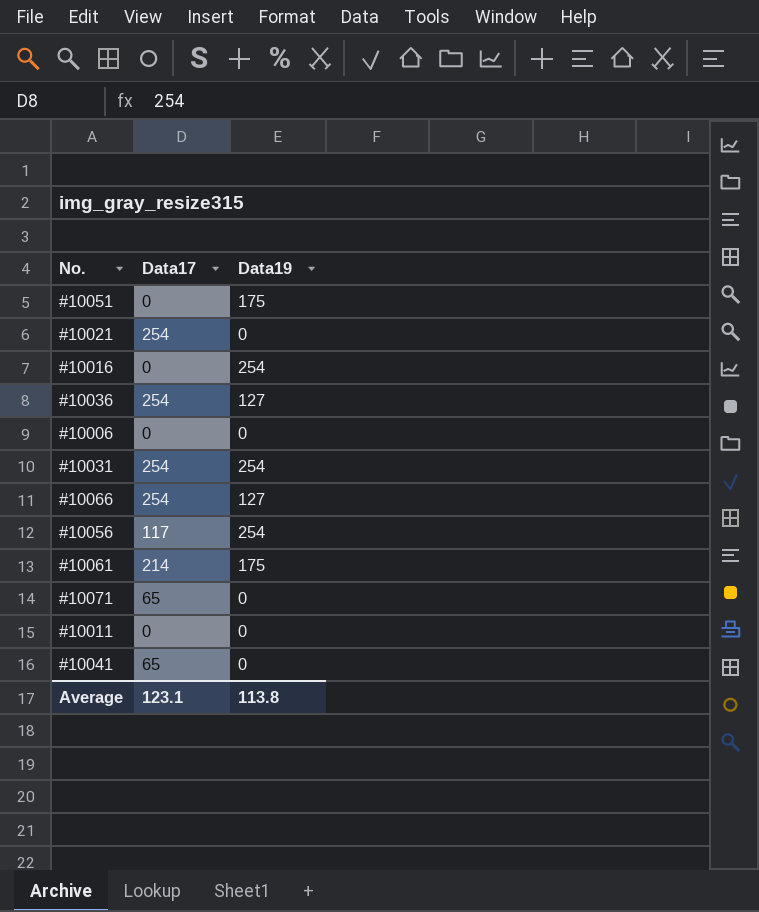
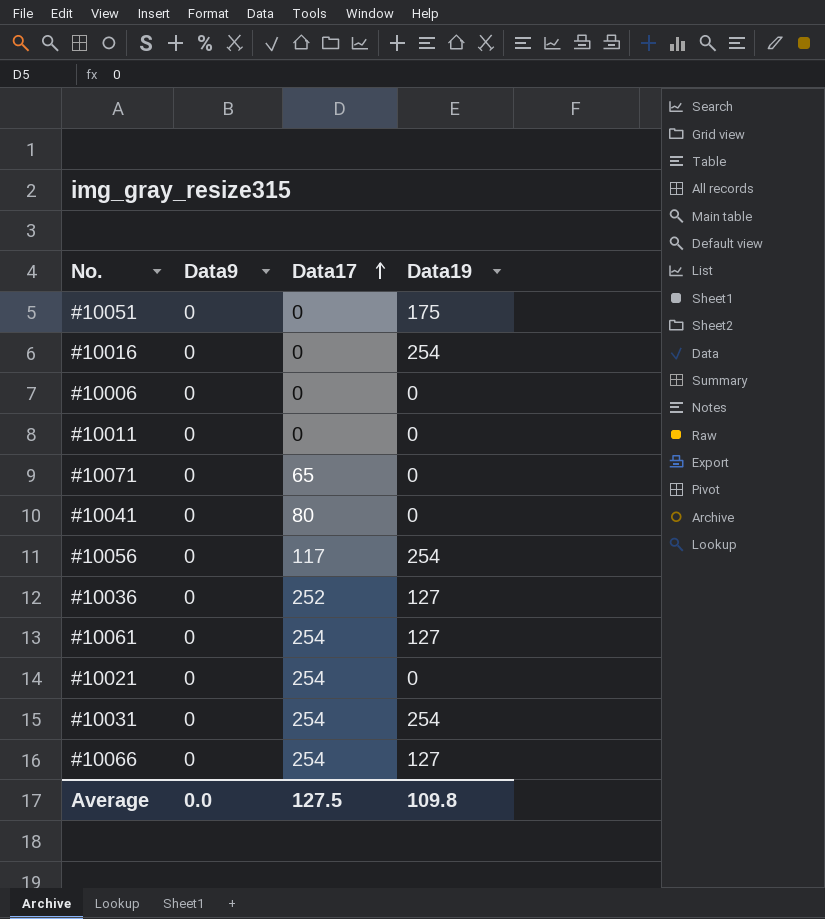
row order: none -> Data17 ascending
column Data9 | position: none -> 2
#10041 | Data17: 65 -> 80
#10036 | Data17: 254 -> 252
#10061 | Data17: 214 -> 254
#10061 | Data19: 175 -> 127
Average | Data17: 123.1 -> 127.5
Average | Data19: 113.8 -> 109.8

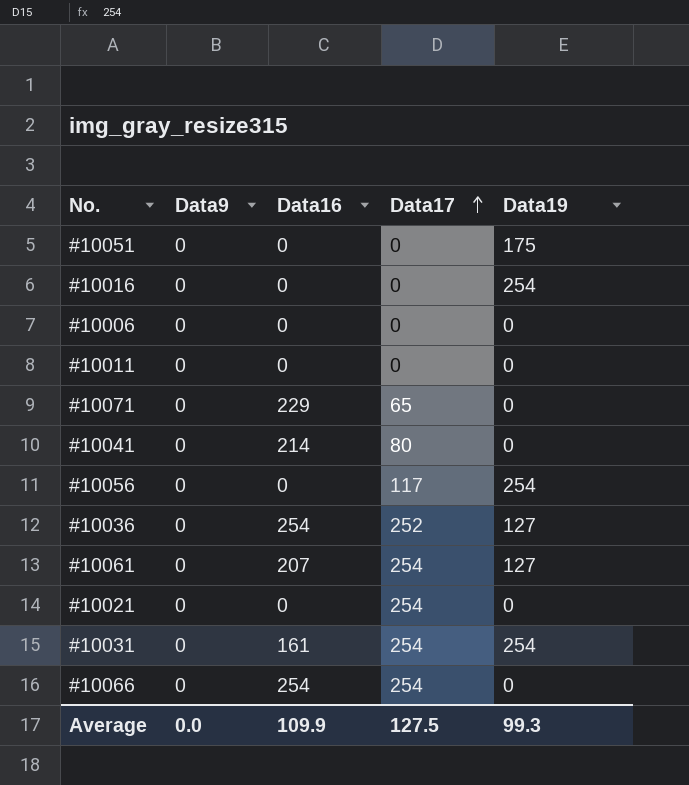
column Data16 | position: none -> 3
#10066 | Data19: 127 -> 0
Average | Data19: 109.8 -> 99.3

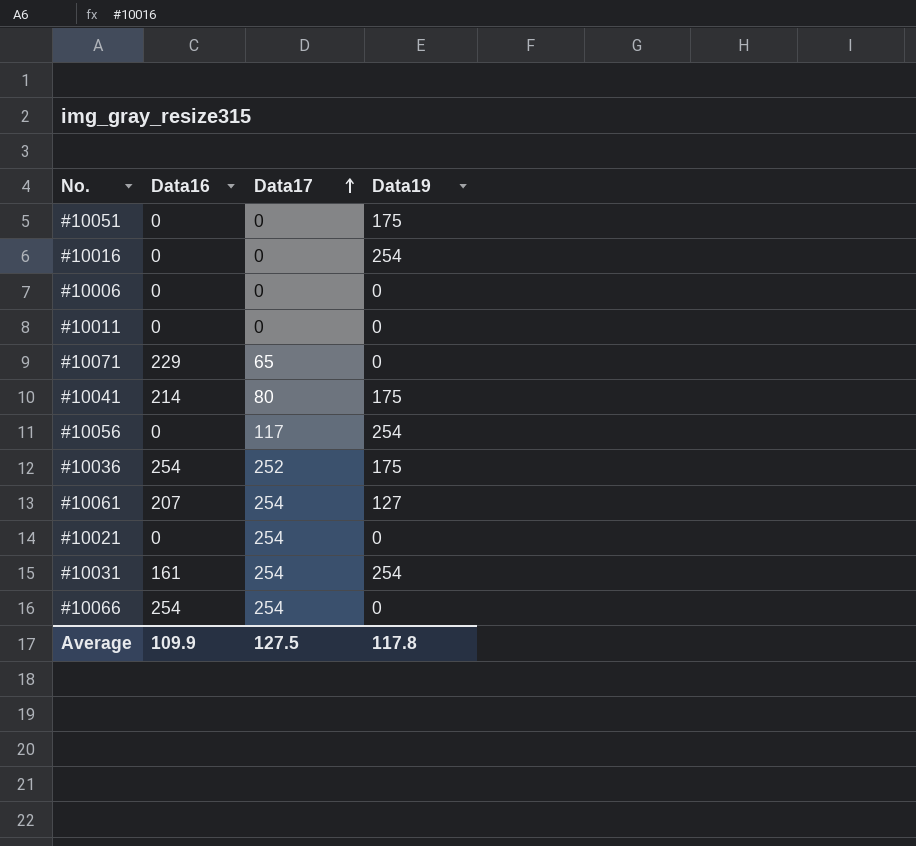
column Data9 | position: 2 -> none
#10041 | Data19: 0 -> 175
#10036 | Data19: 127 -> 175
Average | Data19: 99.3 -> 117.8

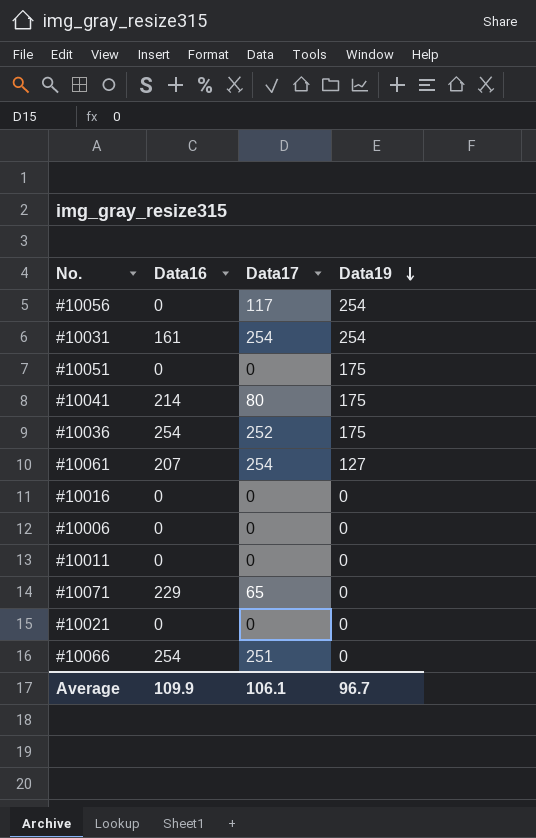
row order: Data17 ascending -> Data19 descending
#10016 | Data19: 254 -> 0
#10021 | Data17: 254 -> 0
#10066 | Data17: 254 -> 251
Average | Data17: 127.5 -> 106.1
Average | Data19: 117.8 -> 96.7

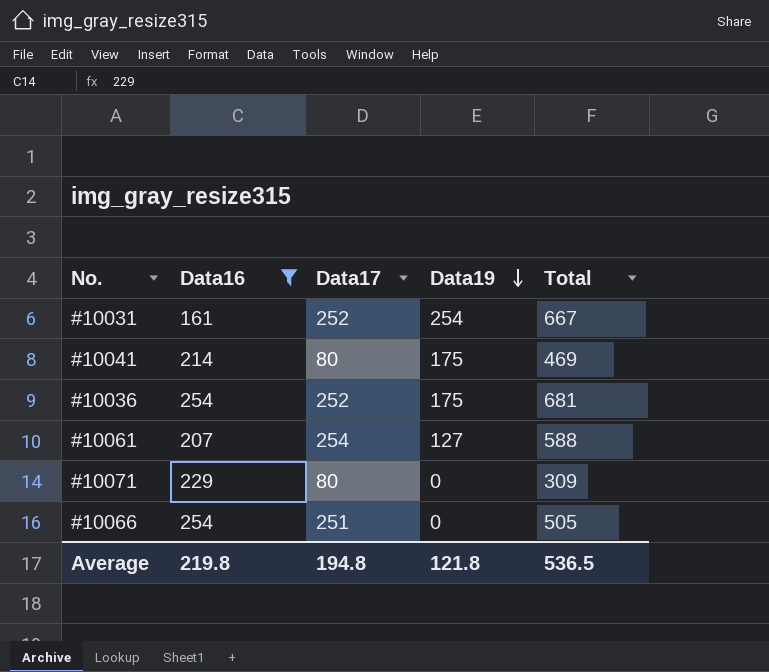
filter: none -> Data16 != 0
column Total | formula: none -> [Data16] + [Data17] + [Data19]
#10031 | Data17: 254 -> 252
#10071 | Data17: 65 -> 80
Average | Data16: 109.9 -> 219.8
Average | Data17: 106.1 -> 194.8
Average | Data19: 96.7 -> 121.8

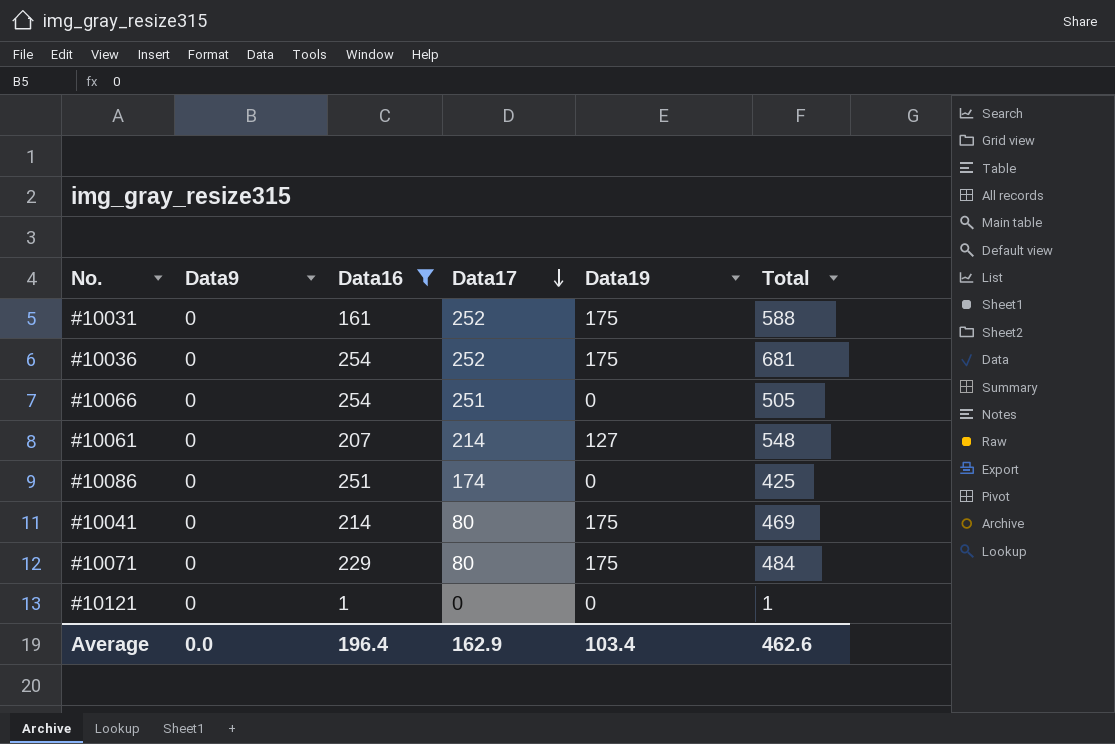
row order: Data19 descending -> Data17 descending
column Data9 | position: none -> 2
#10031 | Data19: 254 -> 175
#10031 | Total: 667 -> 588
#10061 | Data17: 254 -> 214
#10061 | Total: 588 -> 548
row #10086: none -> 0 | 251 | 174 | 0 | 425
#10071 | Data19: 0 -> 175
#10071 | Total: 309 -> 484
row #10121: none -> 0 | 1 | 0 | 0 | 1
Average | Data16: 219.8 -> 196.4
Average | Data17: 194.8 -> 162.9
Average | Data19: 121.8 -> 103.4
Average | Total: 536.5 -> 462.6

